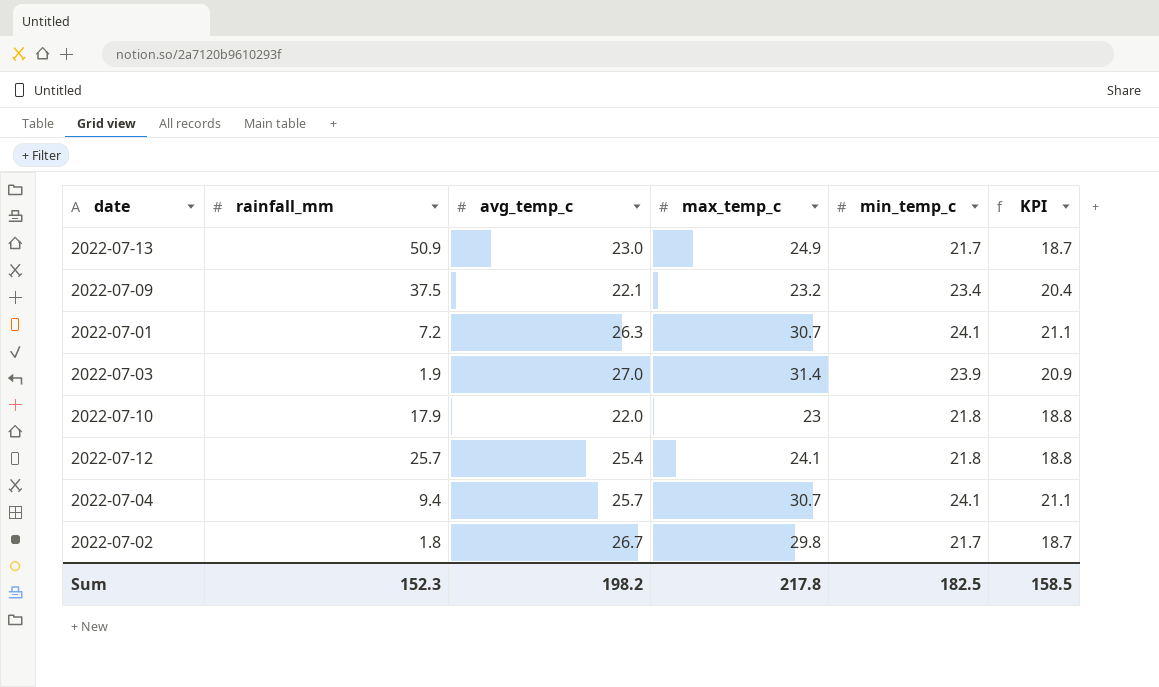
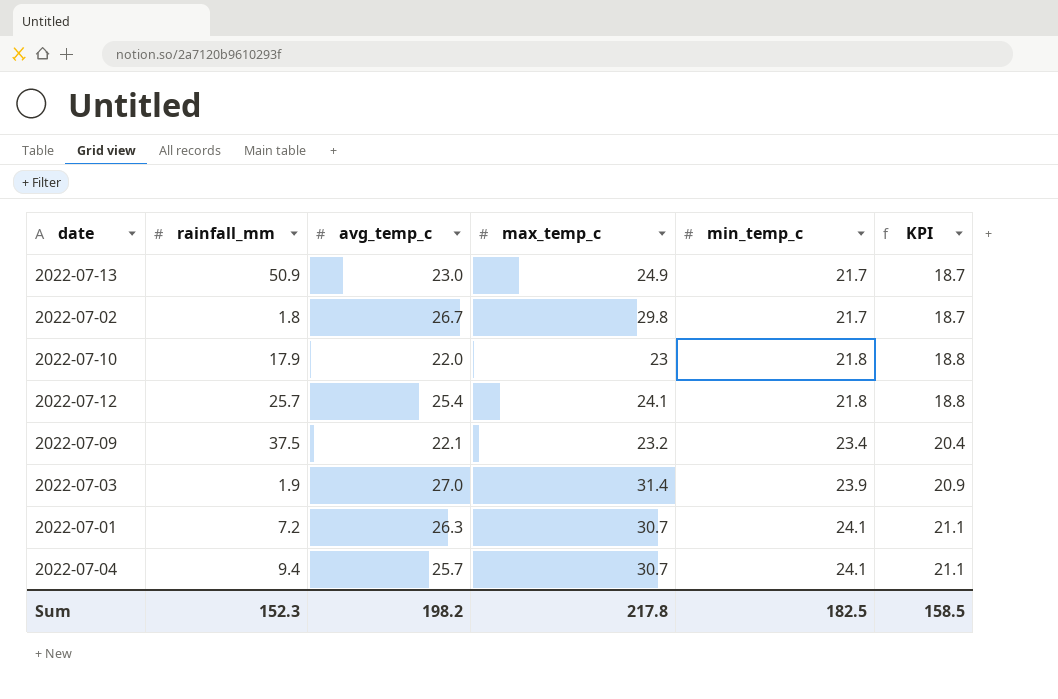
row order: none -> min_temp_c ascending

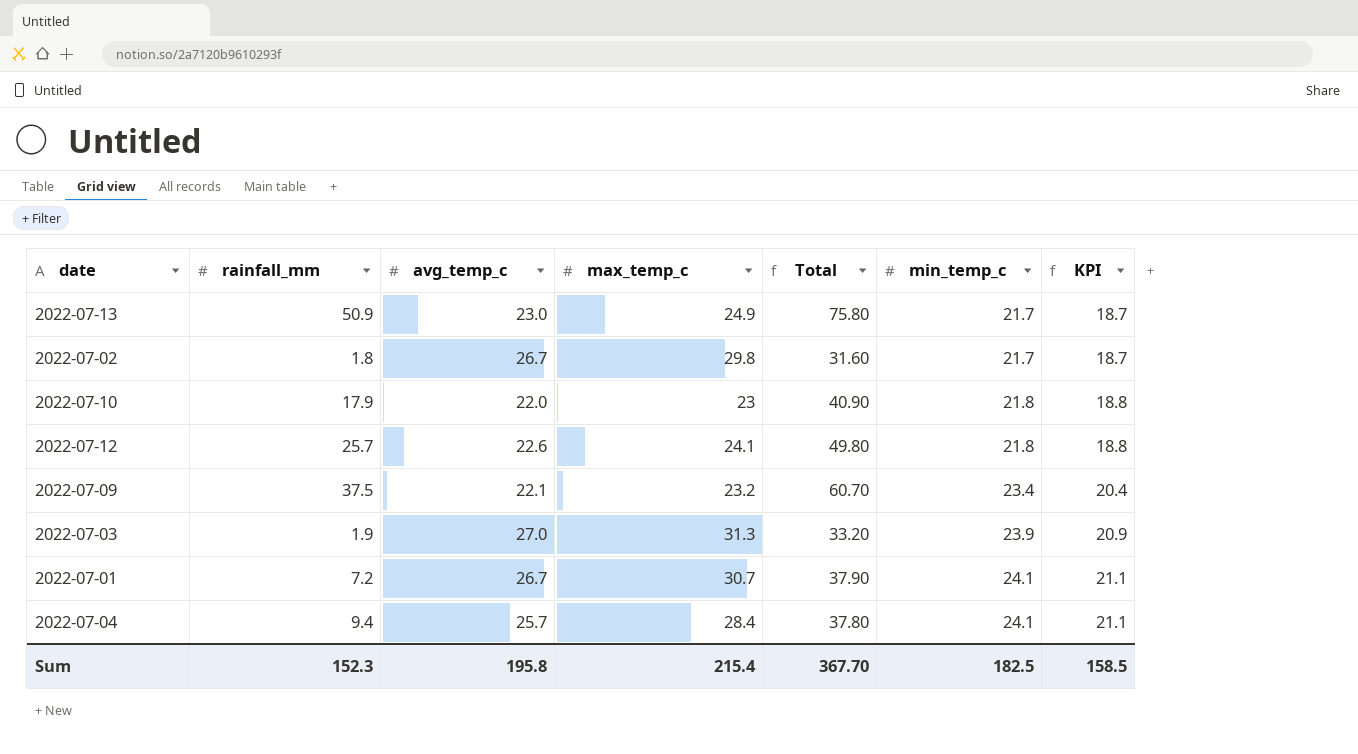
column Total | formula: none -> [rainfall_mm] + [max_temp_c]
2022-07-12 | avg_temp_c: 25.4 -> 22.6
2022-07-03 | max_temp_c: 31.4 -> 31.3
2022-07-01 | avg_temp_c: 26.3 -> 26.7
2022-07-04 | max_temp_c: 30.7 -> 28.4
Sum | avg_temp_c: 198.2 -> 195.8
Sum | max_temp_c: 217.8 -> 215.4

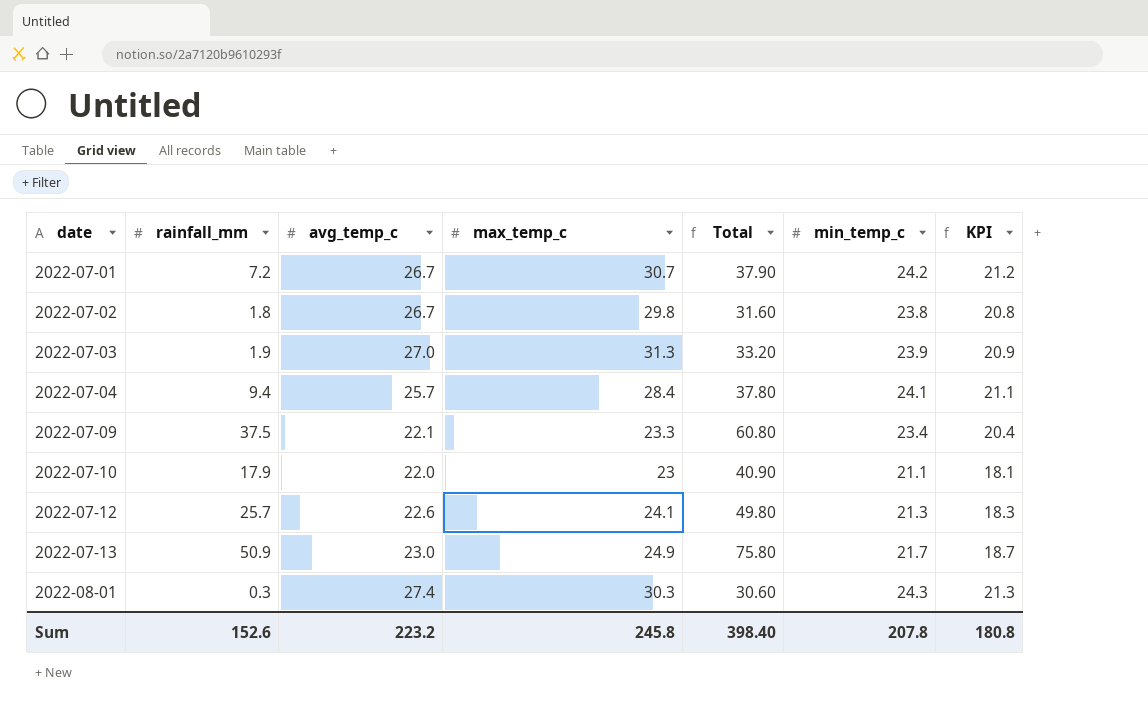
row order: min_temp_c ascending -> date ascending
2022-07-01 | min_temp_c: 24.1 -> 24.2
2022-07-01 | KPI: 21.1 -> 21.2
2022-07-02 | min_temp_c: 21.7 -> 23.8
2022-07-02 | KPI: 18.7 -> 20.8
2022-07-09 | max_temp_c: 23.2 -> 23.3
2022-07-09 | Total: 60.70 -> 60.80
2022-07-10 | min_temp_c: 21.8 -> 21.1
2022-07-10 | KPI: 18.8 -> 18.1
2022-07-12 | min_temp_c: 21.8 -> 21.3
2022-07-12 | KPI: 18.8 -> 18.3
row 2022-08-01: none -> 0.3 | 27.4 | 30.3 | 30.60 | 24.3 | 21.3
Sum | rainfall_mm: 152.3 -> 152.6
Sum | avg_temp_c: 195.8 -> 223.2
Sum | max_temp_c: 215.4 -> 245.8
Sum | Total: 367.70 -> 398.40
Sum | min_temp_c: 182.5 -> 207.8
Sum | KPI: 158.5 -> 180.8

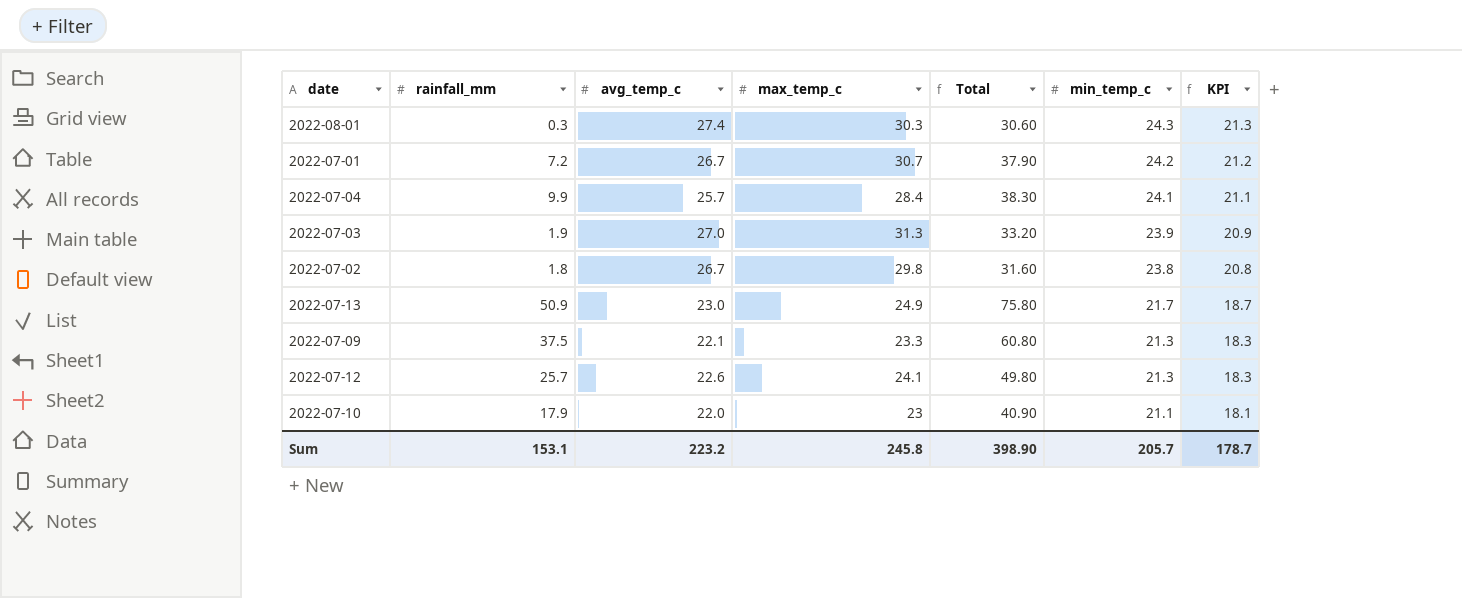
row order: date ascending -> min_temp_c descending
2022-07-04 | rainfall_mm: 9.4 -> 9.9
2022-07-04 | Total: 37.80 -> 38.30
2022-07-09 | min_temp_c: 23.4 -> 21.3
2022-07-09 | KPI: 20.4 -> 18.3
Sum | rainfall_mm: 152.6 -> 153.1
Sum | Total: 398.40 -> 398.90
Sum | min_temp_c: 207.8 -> 205.7
Sum | KPI: 180.8 -> 178.7

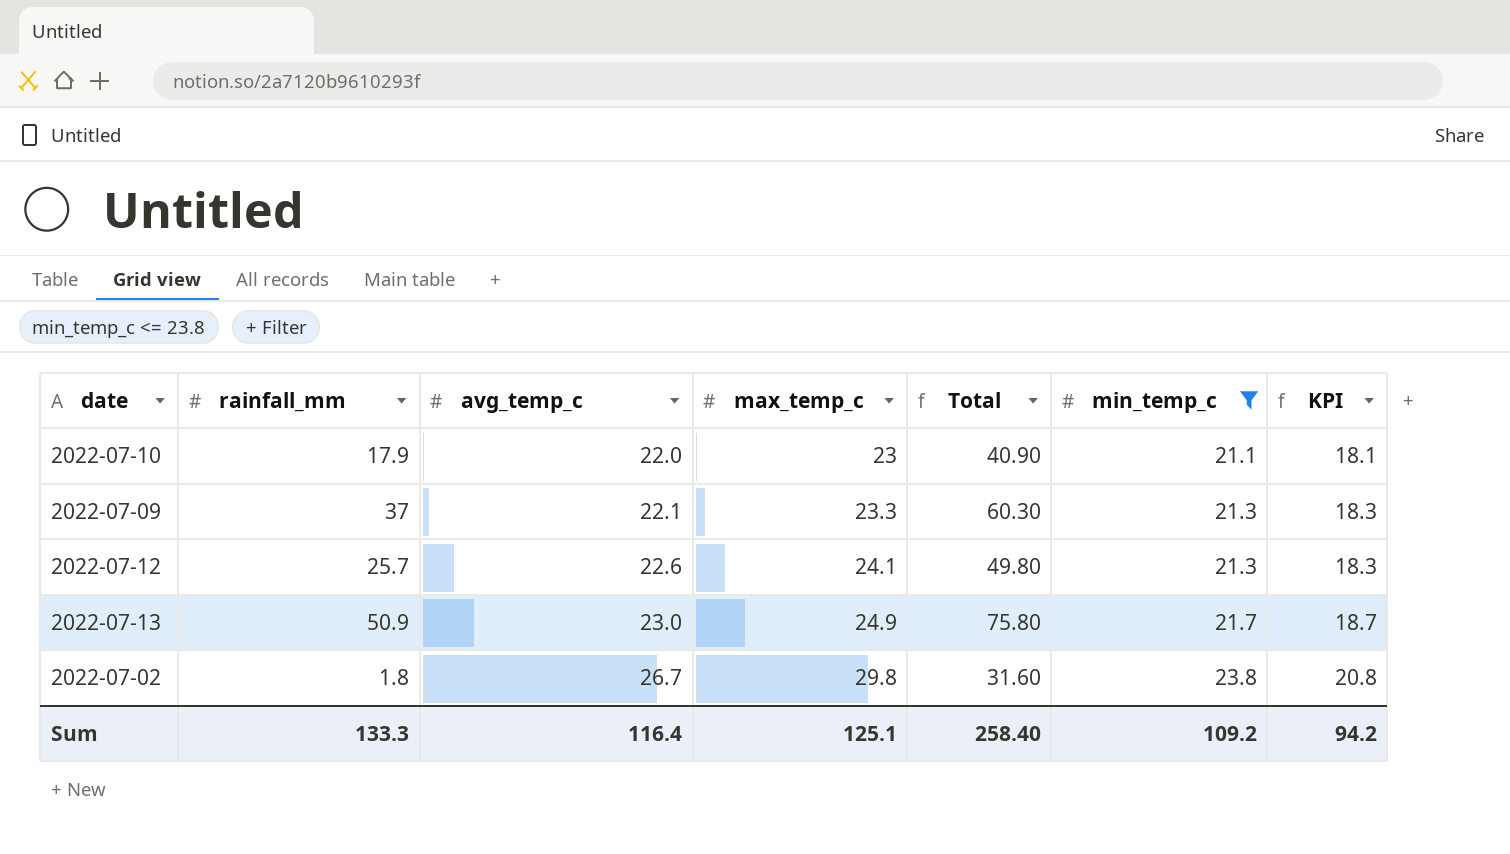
filter: none -> min_temp_c <= 23.8
row order: min_temp_c descending -> avg_temp_c ascending
2022-07-09 | rainfall_mm: 37.5 -> 37
2022-07-09 | Total: 60.80 -> 60.30
Sum | rainfall_mm: 153.1 -> 133.3
Sum | avg_temp_c: 223.2 -> 116.4
Sum | max_temp_c: 245.8 -> 125.1
Sum | Total: 398.90 -> 258.40
Sum | min_temp_c: 205.7 -> 109.2
Sum | KPI: 178.7 -> 94.2

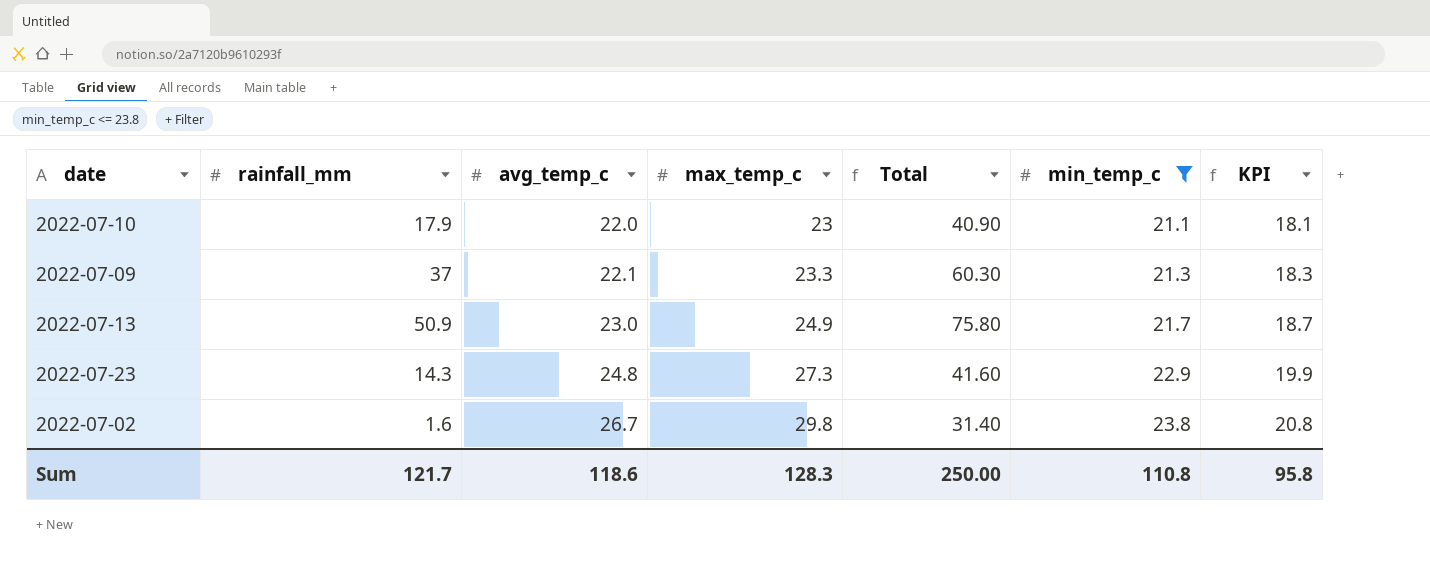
row 2022-07-12: 25.7 | 22.6 | 24.1 | 49.80 | 21.3 | 18.3 -> none
row 2022-07-23: none -> 14.3 | 24.8 | 27.3 | 41.60 | 22.9 | 19.9
2022-07-02 | rainfall_mm: 1.8 -> 1.6
2022-07-02 | Total: 31.60 -> 31.40
Sum | rainfall_mm: 133.3 -> 121.7
Sum | avg_temp_c: 116.4 -> 118.6
Sum | max_temp_c: 125.1 -> 128.3
Sum | Total: 258.40 -> 250.00
Sum | min_temp_c: 109.2 -> 110.8
Sum | KPI: 94.2 -> 95.8

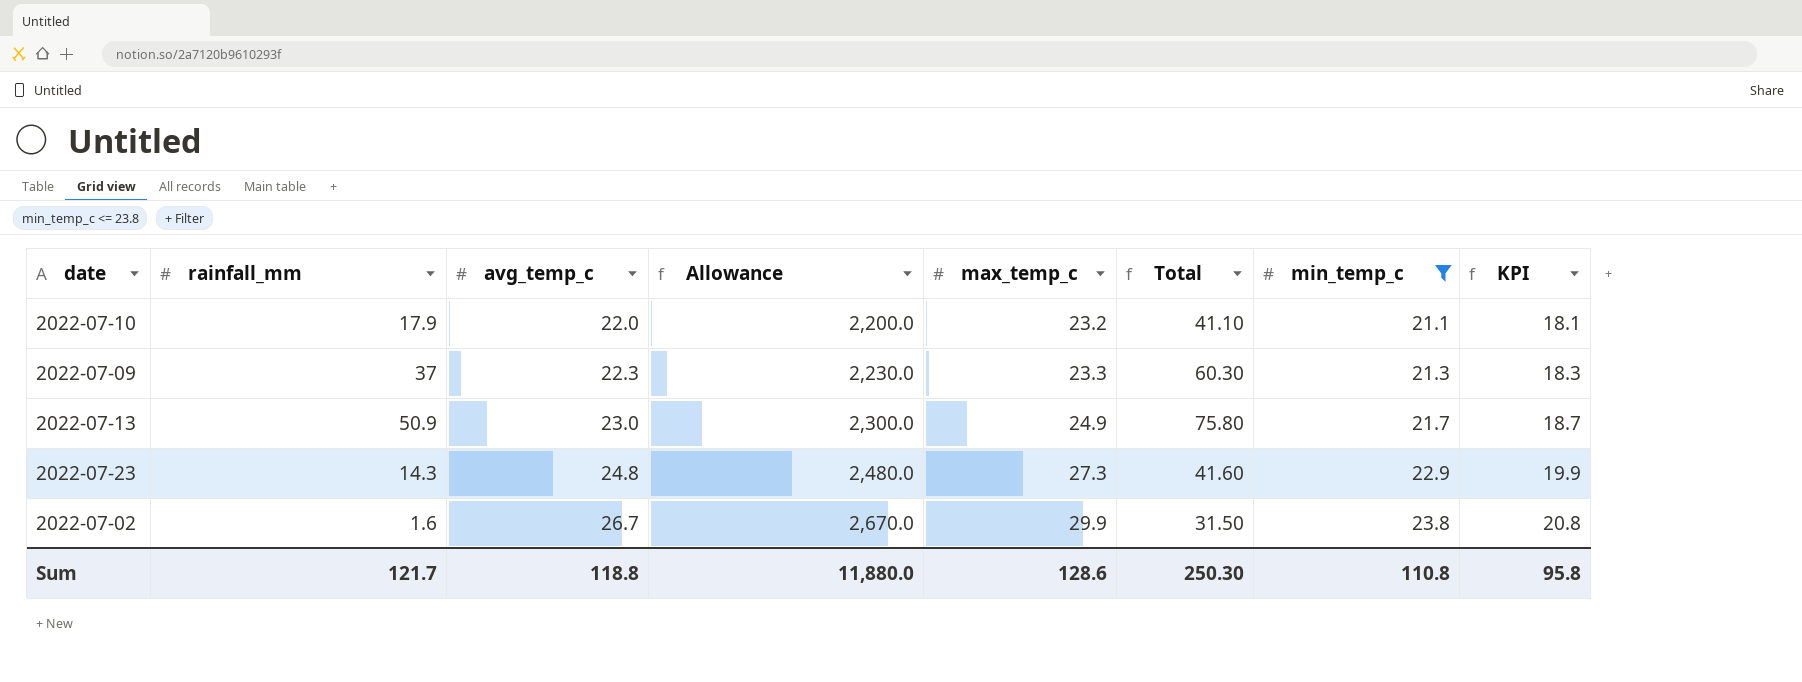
column Allowance | formula: none -> [avg_temp_c] * 100
2022-07-10 | max_temp_c: 23 -> 23.2
2022-07-10 | Total: 40.90 -> 41.10
2022-07-09 | avg_temp_c: 22.1 -> 22.3
2022-07-02 | max_temp_c: 29.8 -> 29.9
2022-07-02 | Total: 31.40 -> 31.50
Sum | avg_temp_c: 118.6 -> 118.8
Sum | max_temp_c: 128.3 -> 128.6
Sum | Total: 250.00 -> 250.30

